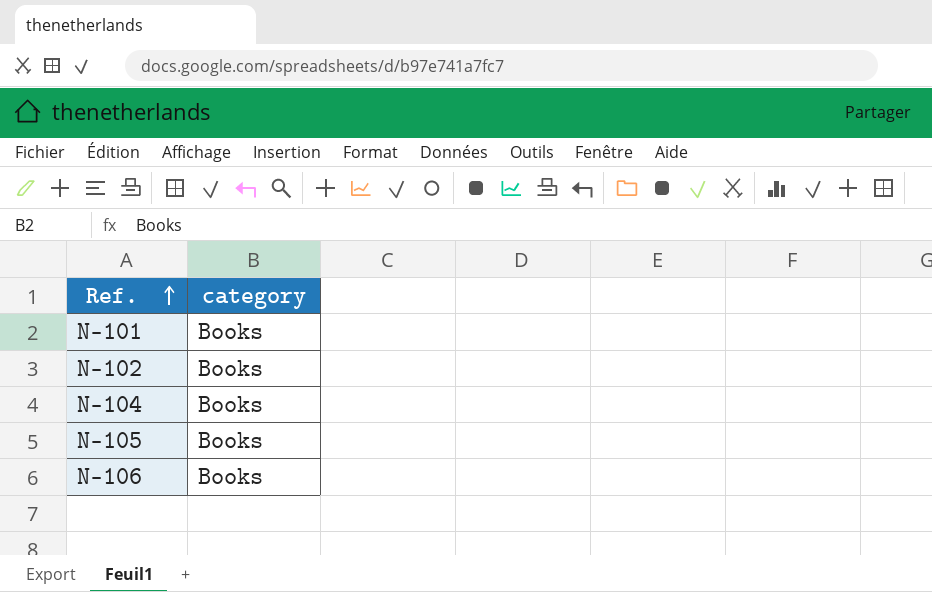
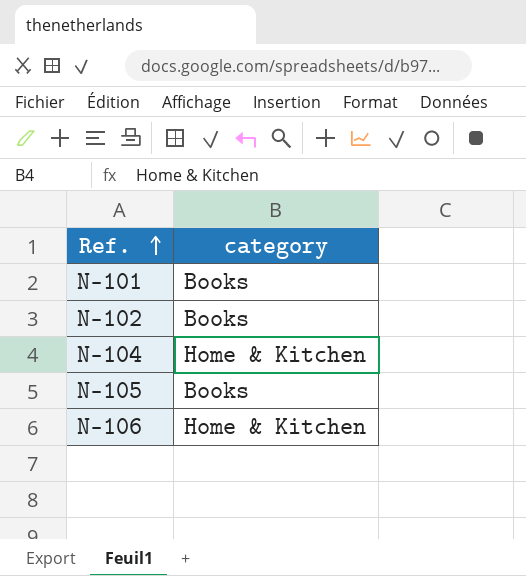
N-104 | category: Books -> Home & Kitchen
N-106 | category: Books -> Home & Kitchen

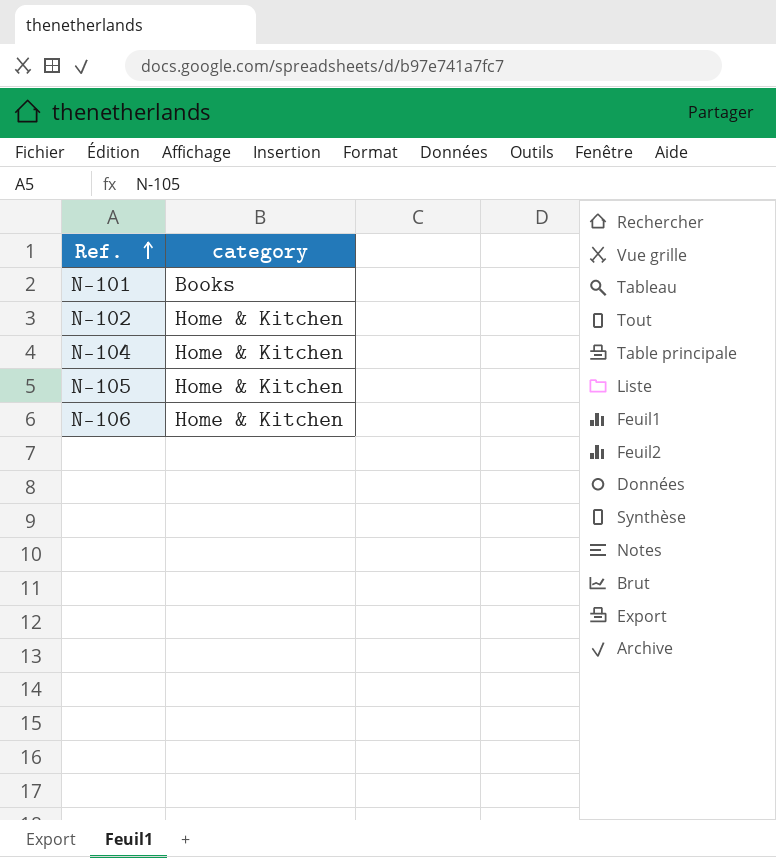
N-102 | category: Books -> Home & Kitchen
N-105 | category: Books -> Home & Kitchen

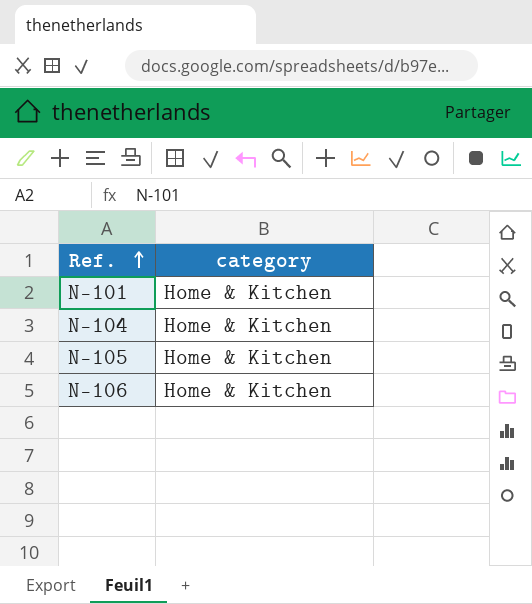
row N-102: Home & Kitchen -> none
N-101 | category: Books -> Home & Kitchen

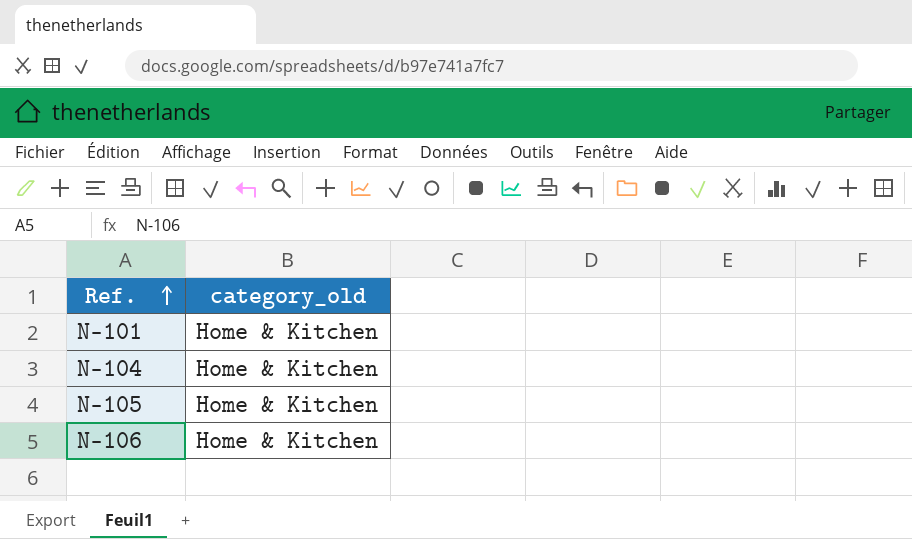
column name: category -> category_old

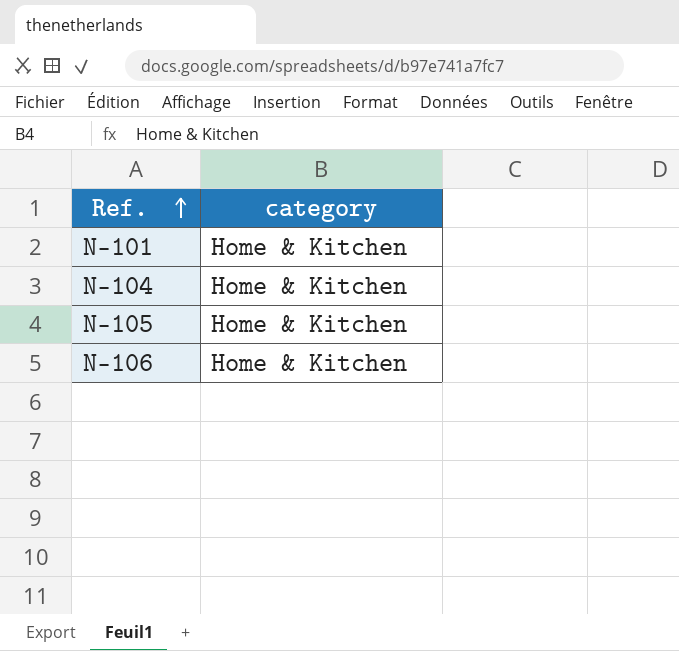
column name: category_old -> category

